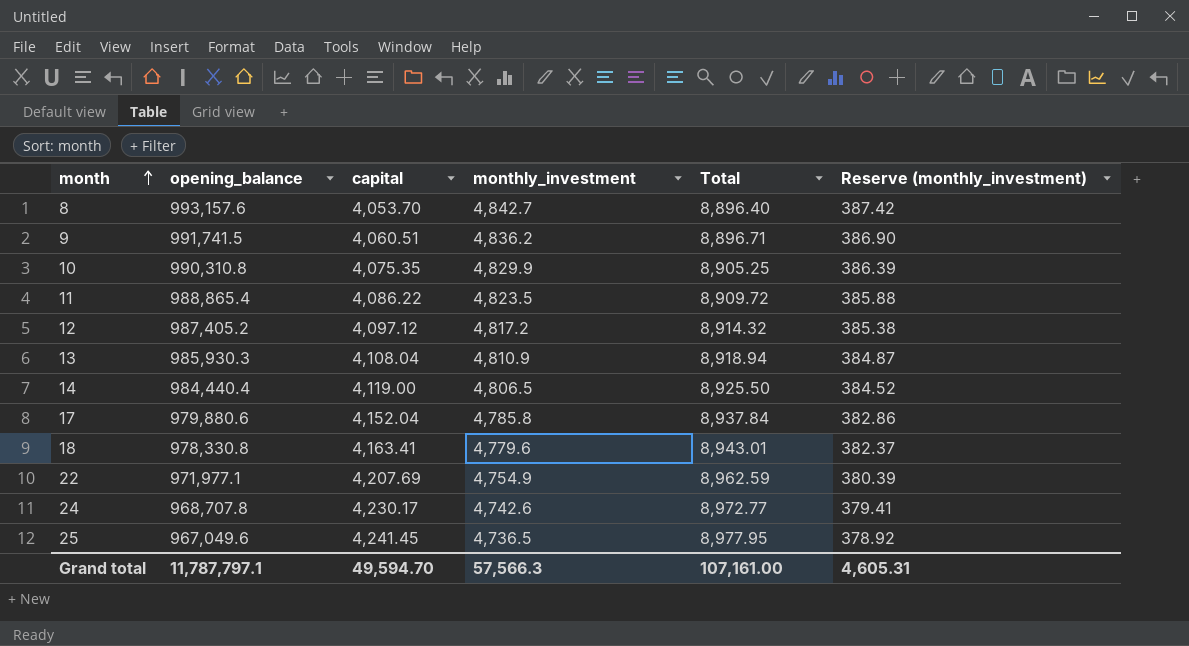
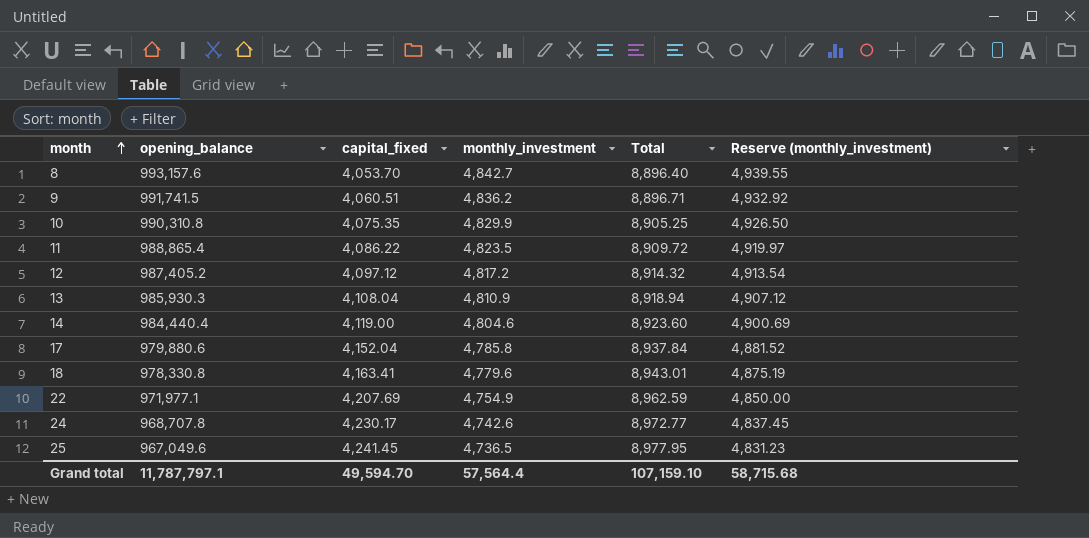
column name: capital -> capital_fixed
column Reserve (monthly_investment) | formula: [monthly_investment] * 0.08 -> [monthly_investment] * 1.02
14 | monthly_investment: 4,806.5 -> 4,804.6
14 | Total: 8,925.50 -> 8,923.60
Grand total | monthly_investment: 57,566.3 -> 57,564.4
Grand total | Total: 107,161.00 -> 107,159.10
Grand total | Reserve (monthly_investment): 4,605.31 -> 58,715.68

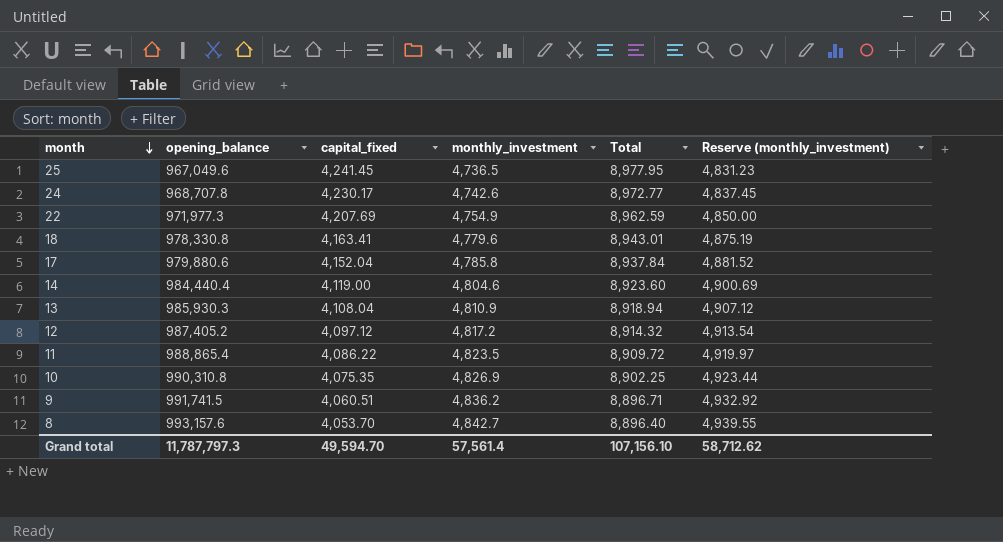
row order: month ascending -> month descending
22 | opening_balance: 971,977.1 -> 971,977.3
10 | monthly_investment: 4,829.9 -> 4,826.9
10 | Total: 8,905.25 -> 8,902.25
10 | Reserve (monthly_investment): 4,926.50 -> 4,923.44
Grand total | opening_balance: 11,787,797.1 -> 11,787,797.3
Grand total | monthly_investment: 57,564.4 -> 57,561.4
Grand total | Total: 107,159.10 -> 107,156.10
Grand total | Reserve (monthly_investment): 58,715.68 -> 58,712.62

